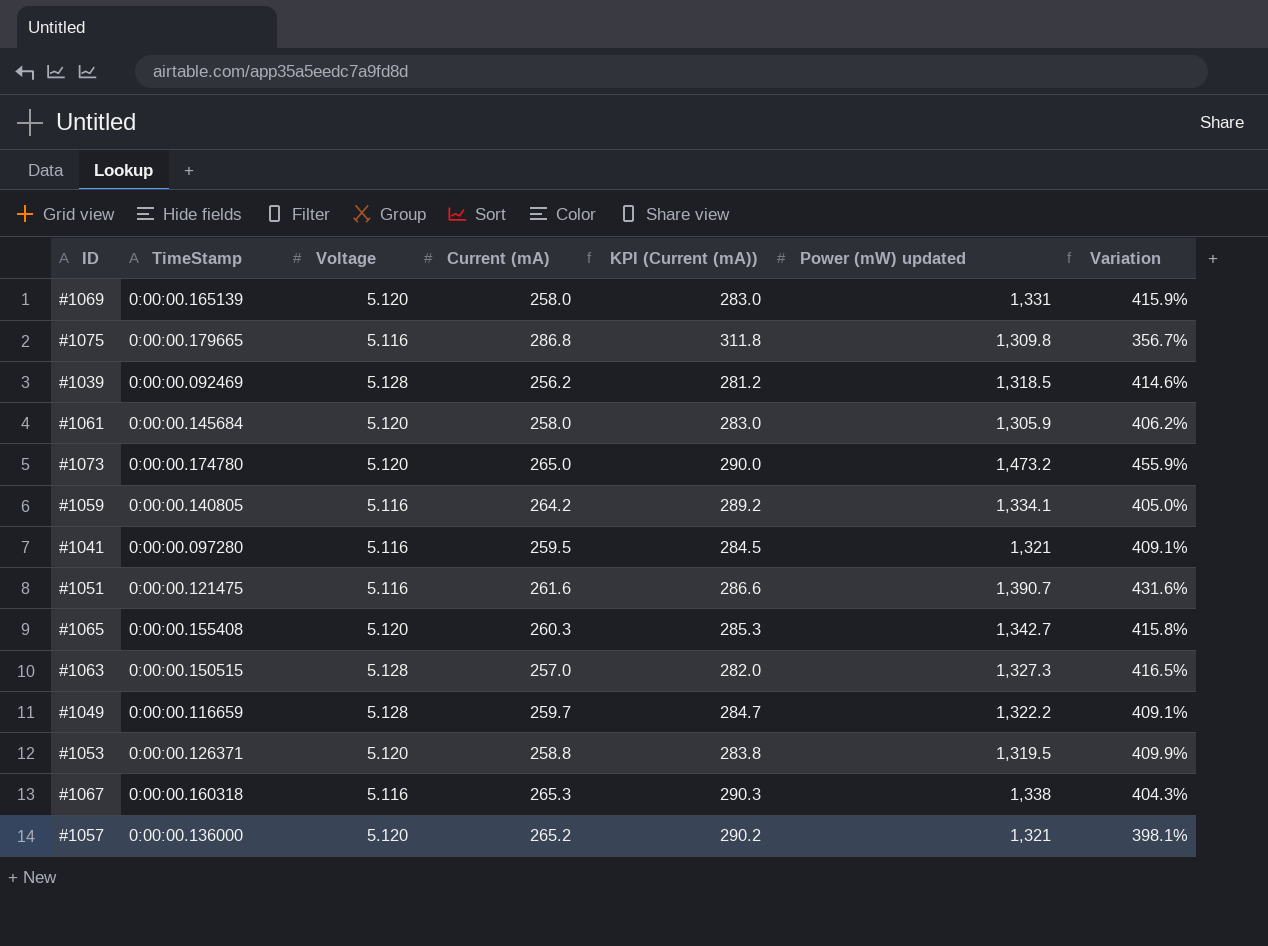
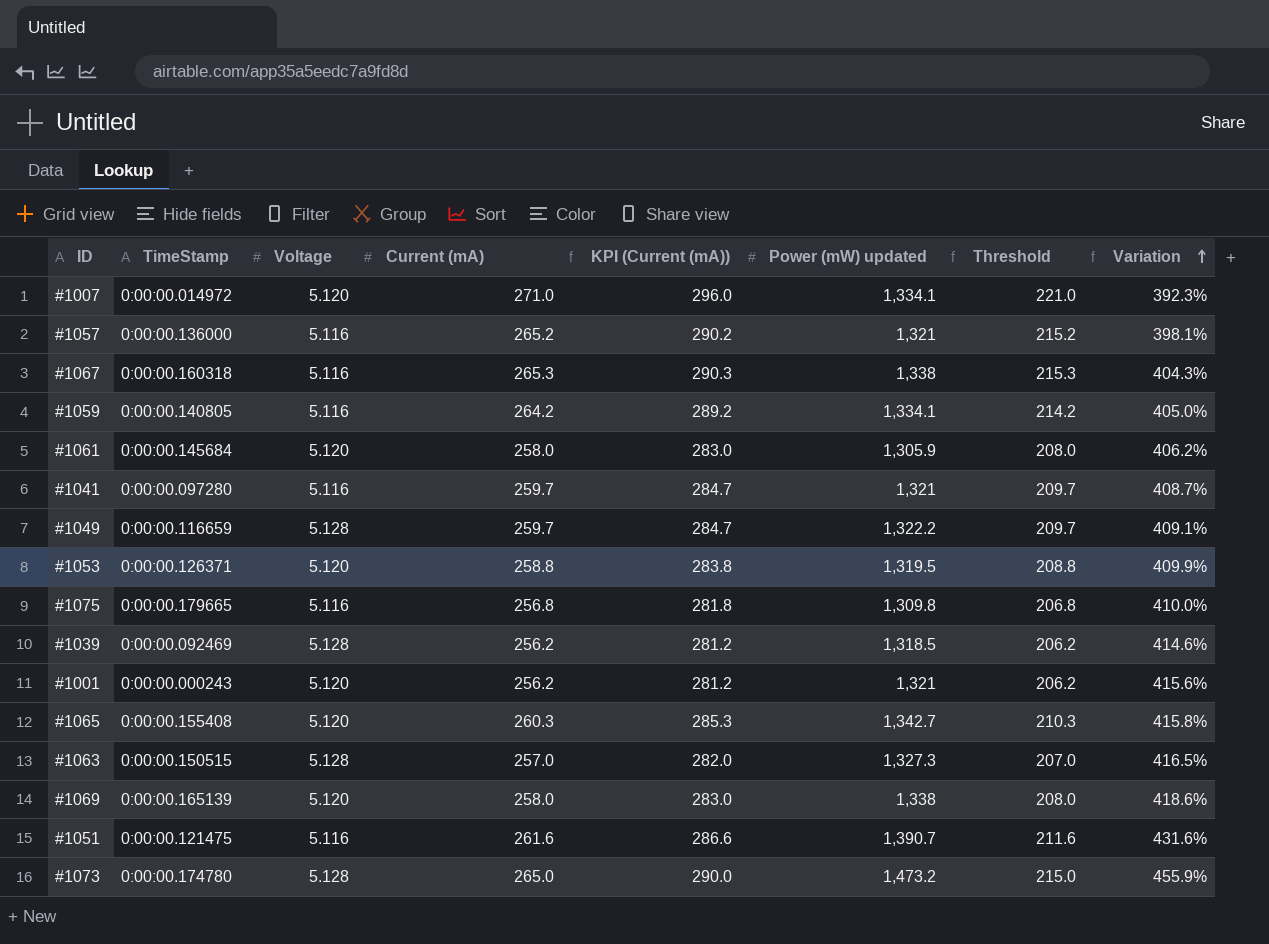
row order: none -> Variation ascending
column Threshold | formula: none -> [Current (mA)] - 50
row #1007: none -> 0:00:00.014972 | 5.120 | 271.0 | 296.0 | 1,334.1 | 221.0 | 392.3%
#1057 | Voltage: 5.120 -> 5.116
#1041 | Current (mA): 259.5 -> 259.7
#1041 | KPI (Current (mA)): 284.5 -> 284.7
#1041 | Variation: 409.1% -> 408.7%
#1075 | Current (mA): 286.8 -> 256.8
#1075 | KPI (Current (mA)): 311.8 -> 281.8
#1075 | Variation: 356.7% -> 410.0%
row #1001: none -> 0:00:00.000243 | 5.120 | 256.2 | 281.2 | 1,321 | 206.2 | 415.6%
#1069 | Power (mW) updated: 1,331 -> 1,338
#1069 | Variation: 415.9% -> 418.6%
#1073 | Voltage: 5.120 -> 5.128

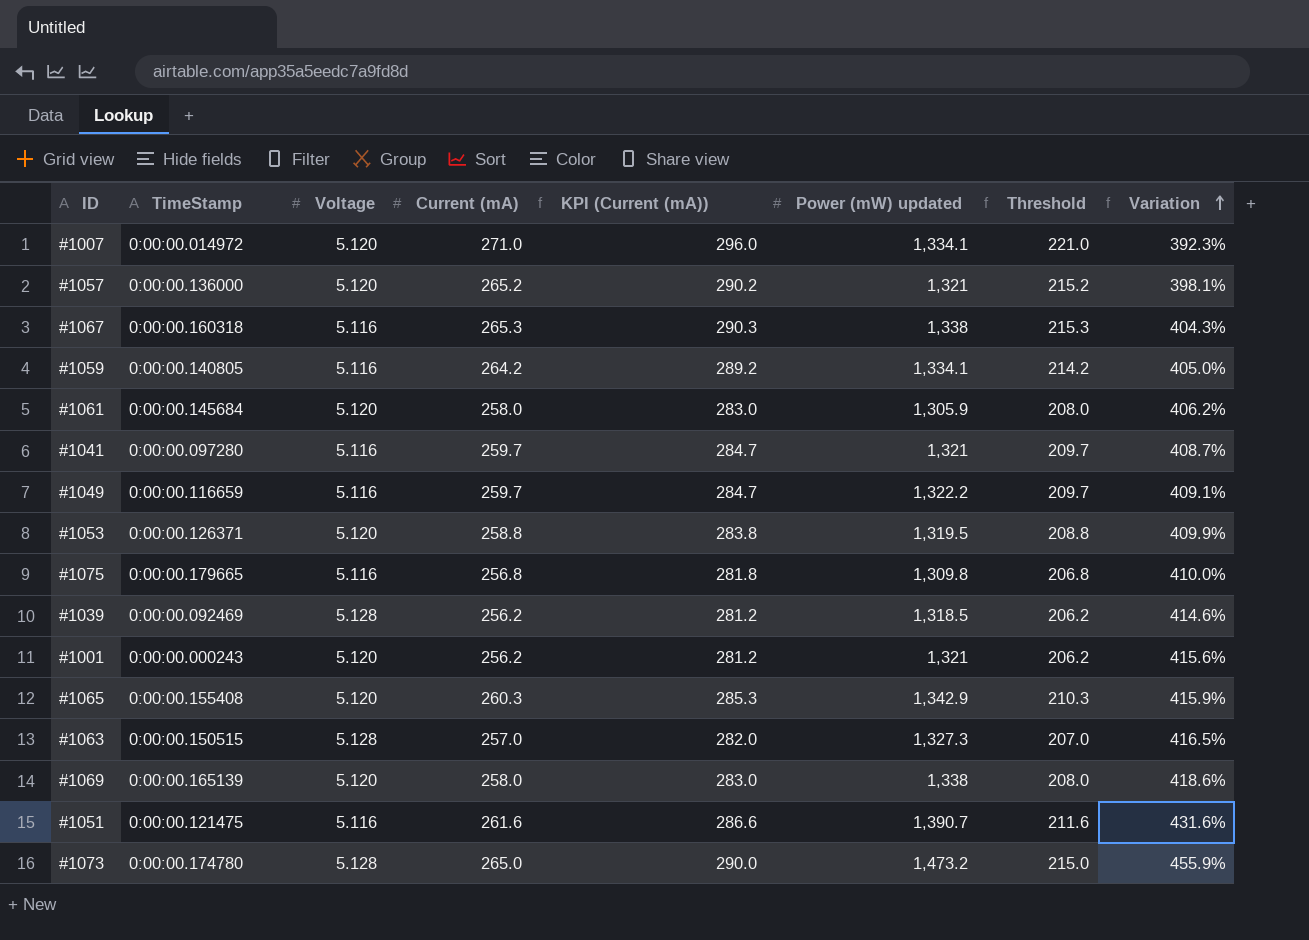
#1057 | Voltage: 5.116 -> 5.120
#1049 | Voltage: 5.128 -> 5.116
#1065 | Power (mW) updated: 1,342.7 -> 1,342.9
#1065 | Variation: 415.8% -> 415.9%

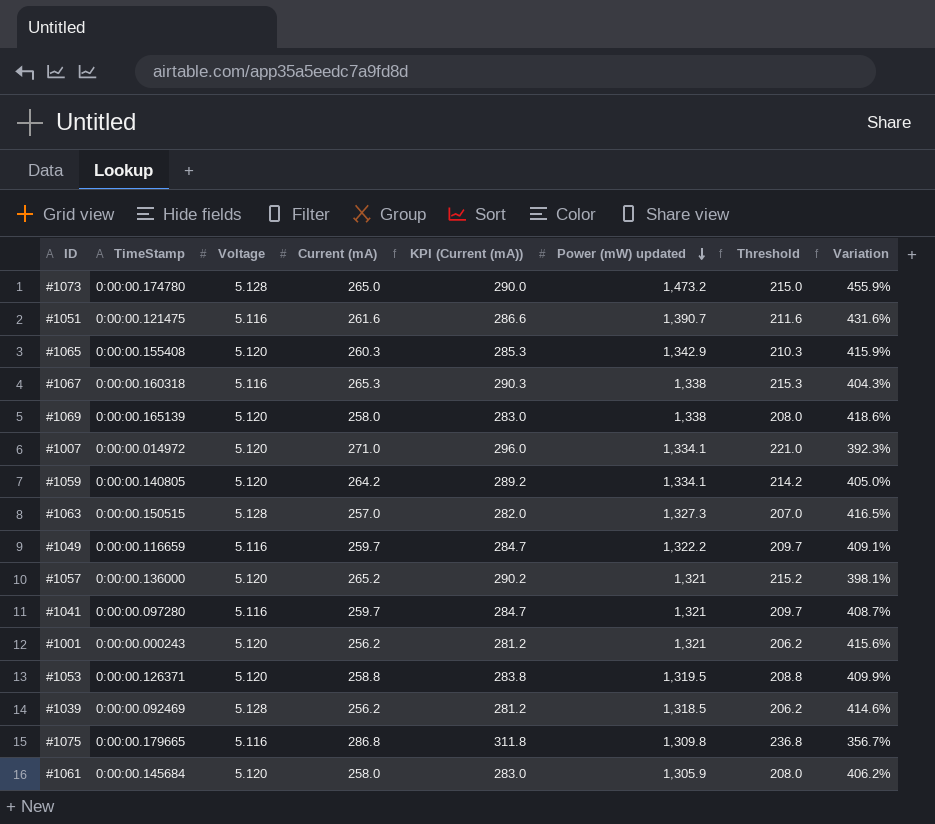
row order: Variation ascending -> Power (mW) updated descending
#1059 | Voltage: 5.116 -> 5.120
#1075 | Current (mA): 256.8 -> 286.8
#1075 | KPI (Current (mA)): 281.8 -> 311.8
#1075 | Threshold: 206.8 -> 236.8
#1075 | Variation: 410.0% -> 356.7%

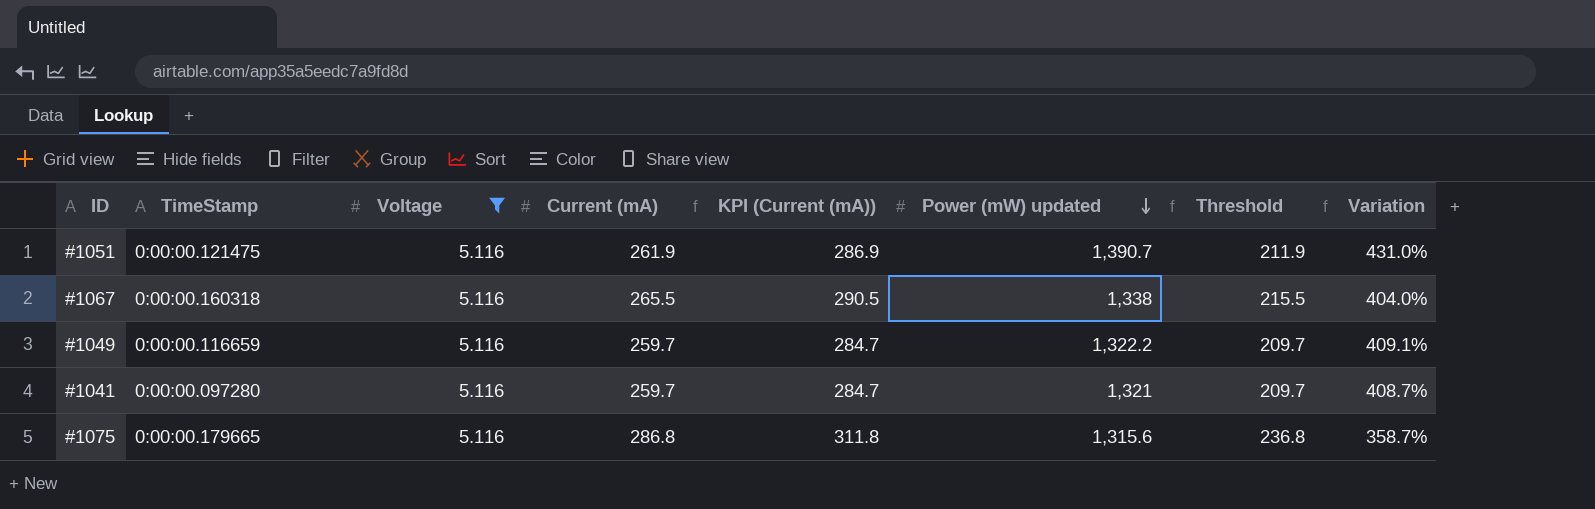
filter: none -> Voltage = 5.116
#1051 | Current (mA): 261.6 -> 261.9
#1051 | KPI (Current (mA)): 286.6 -> 286.9
#1051 | Threshold: 211.6 -> 211.9
#1051 | Variation: 431.6% -> 431.0%
#1067 | Current (mA): 265.3 -> 265.5
#1067 | KPI (Current (mA)): 290.3 -> 290.5
#1067 | Threshold: 215.3 -> 215.5
#1067 | Variation: 404.3% -> 404.0%
#1075 | Power (mW) updated: 1,309.8 -> 1,315.6
#1075 | Variation: 356.7% -> 358.7%

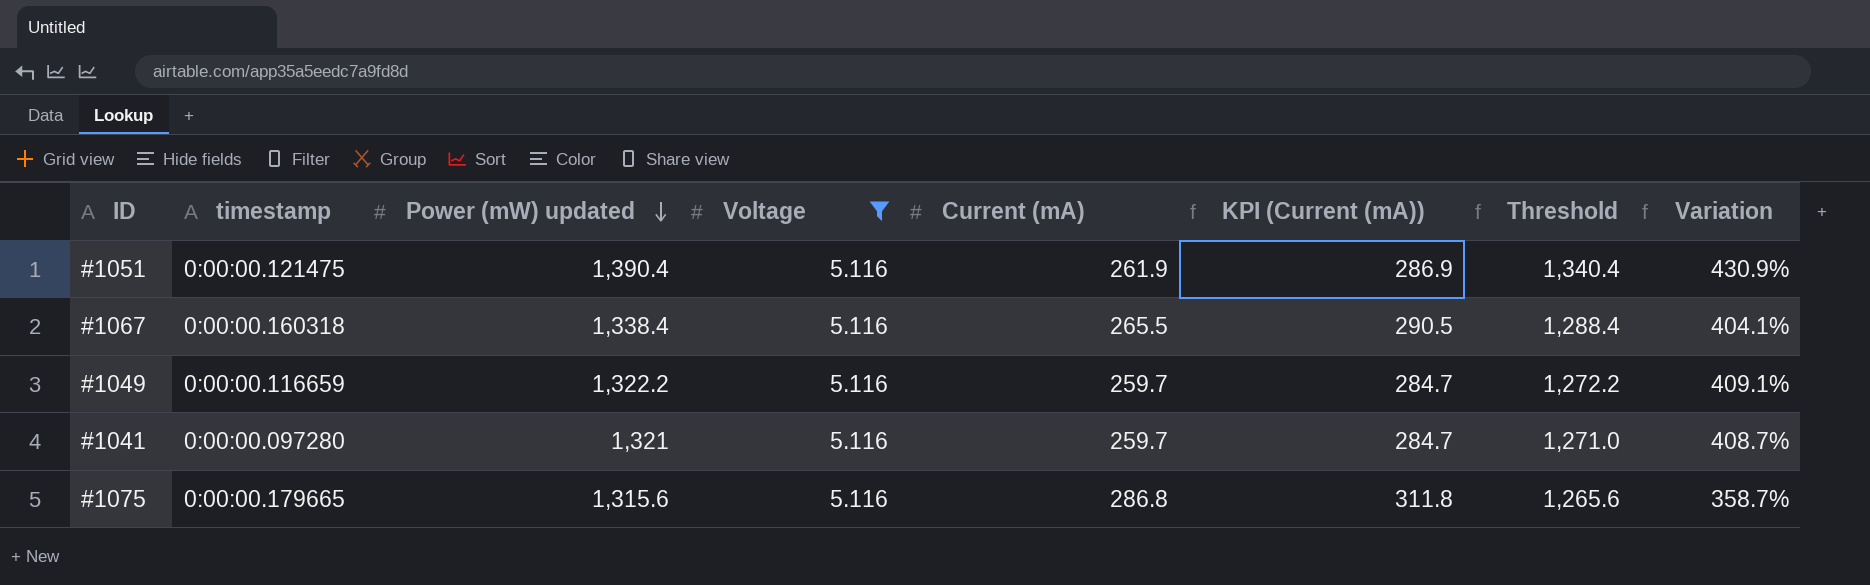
column name: TimeStamp -> timestamp
column Power (mW) updated | position: 6 -> 3
column Threshold | formula: [Current (mA)] - 50 -> [Power (mW) updated] - 50
#1051 | Power (mW) updated: 1,390.7 -> 1,390.4
#1051 | Variation: 431.0% -> 430.9%
#1067 | Power (mW) updated: 1,338 -> 1,338.4
#1067 | Variation: 404.0% -> 404.1%

